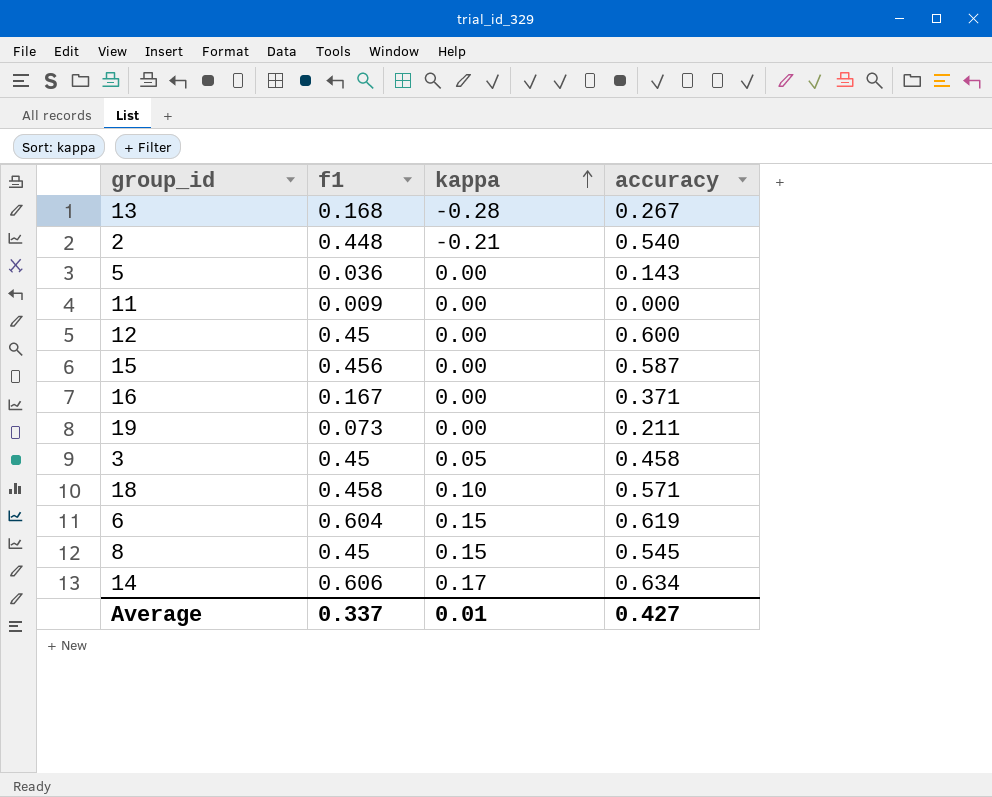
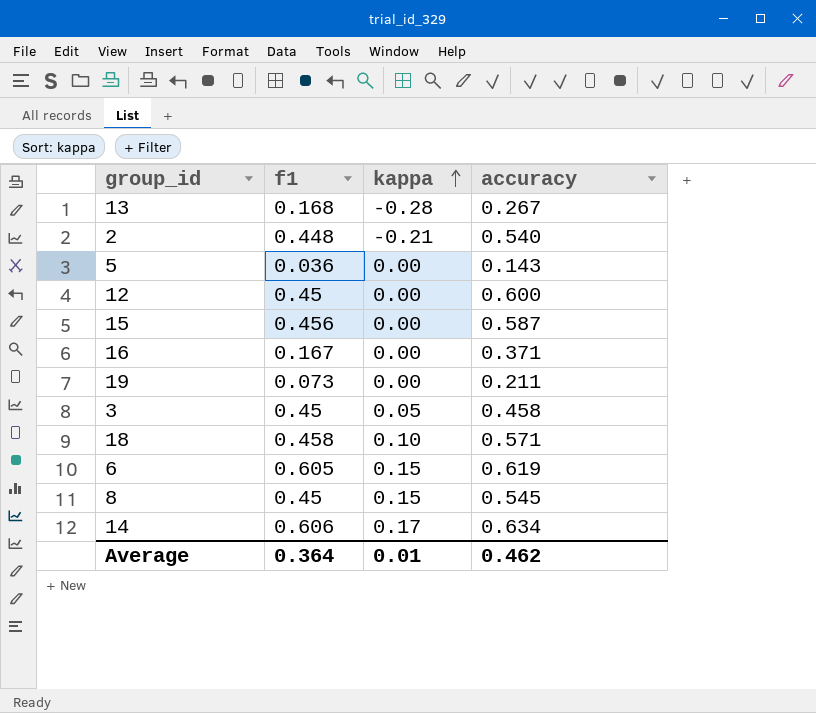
row 11: 0.009 | 0.00 | 0.000 -> none
6 | f1: 0.604 -> 0.605
Average | f1: 0.337 -> 0.364
Average | accuracy: 0.427 -> 0.462

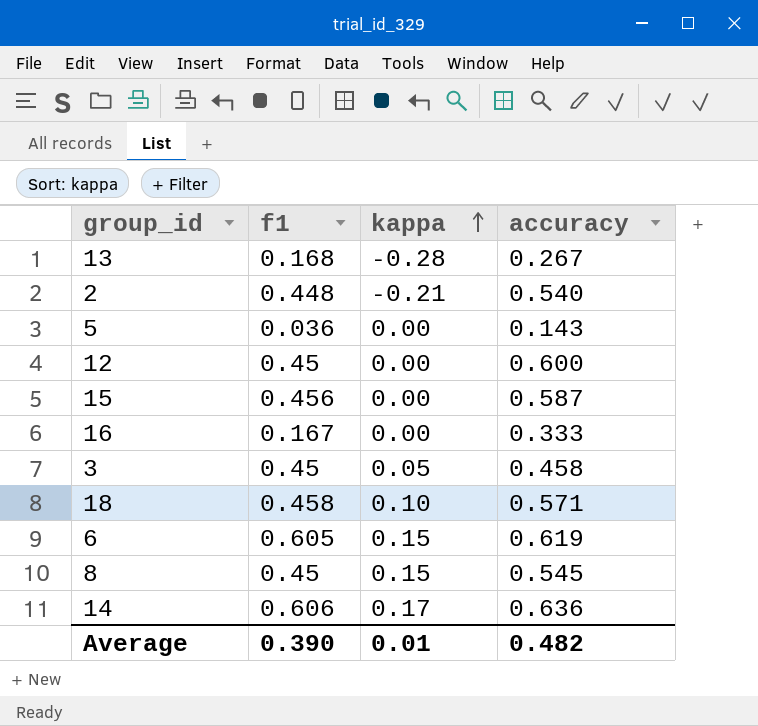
row 19: 0.073 | 0.00 | 0.211 -> none
16 | accuracy: 0.371 -> 0.333
14 | accuracy: 0.634 -> 0.636
Average | f1: 0.364 -> 0.390
Average | accuracy: 0.462 -> 0.482

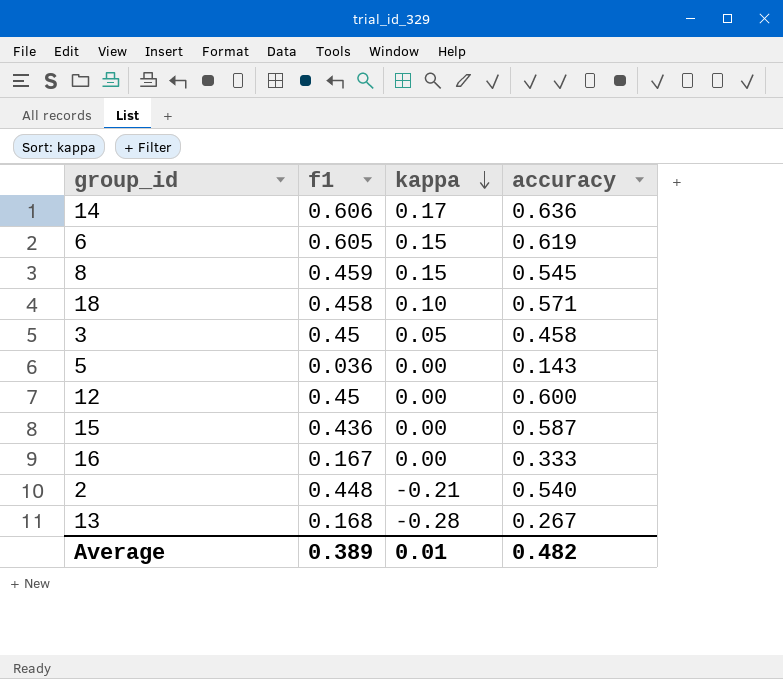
row order: kappa ascending -> kappa descending
8 | f1: 0.45 -> 0.459
15 | f1: 0.456 -> 0.436
Average | f1: 0.390 -> 0.389

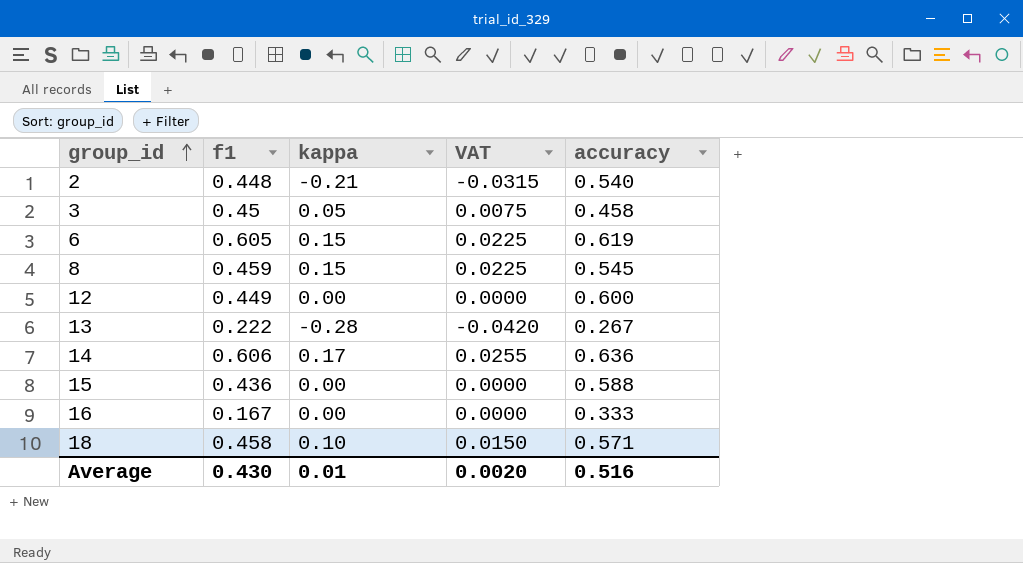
row order: kappa descending -> group_id ascending
column VAT | formula: none -> [kappa] * 0.15
row 5: 0.036 | 0.00 | 0.143 -> none
12 | f1: 0.45 -> 0.449
13 | f1: 0.168 -> 0.222
15 | accuracy: 0.587 -> 0.588
Average | f1: 0.389 -> 0.430
Average | accuracy: 0.482 -> 0.516

